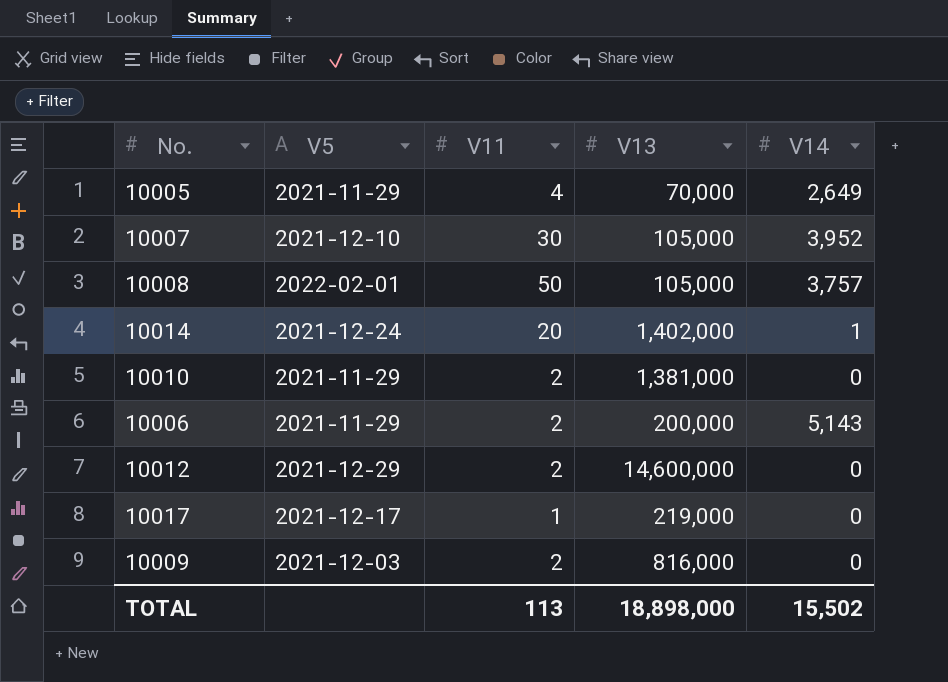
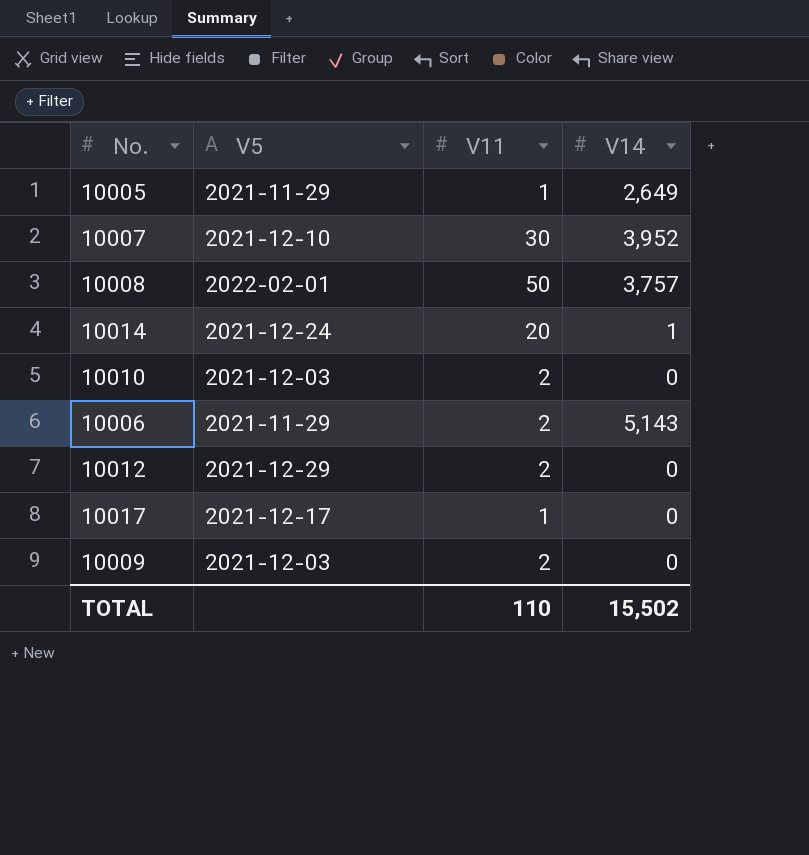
column V13 | position: 4 -> none
10005 | V11: 4 -> 1
10010 | V5: 2021-11-29 -> 2021-12-03
TOTAL | V11: 113 -> 110

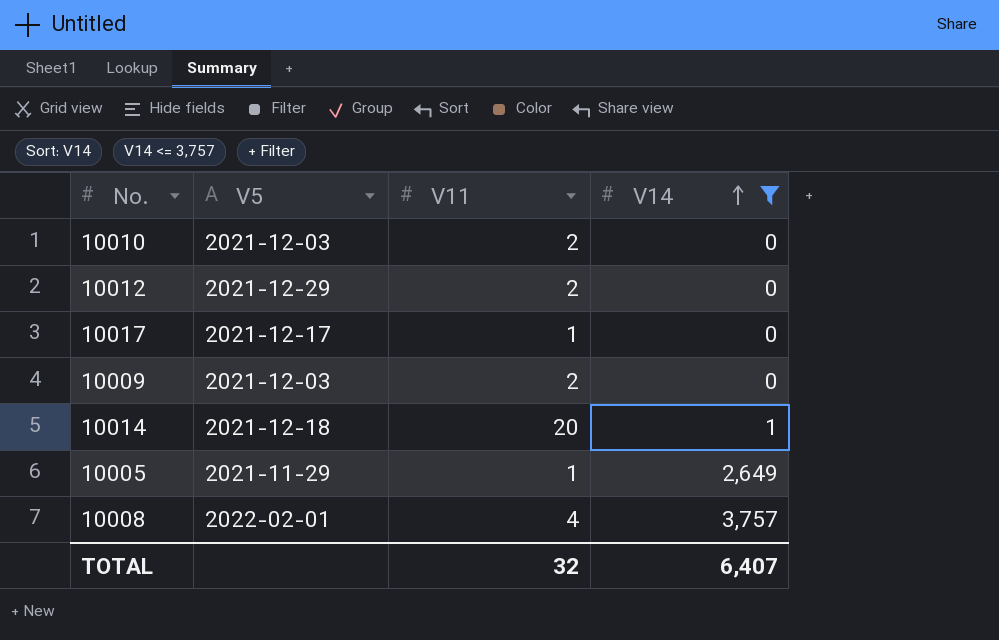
filter: none -> V14 <= 3,757
row order: none -> V14 ascending
10014 | V5: 2021-12-24 -> 2021-12-18
10008 | V11: 50 -> 4
TOTAL | V11: 110 -> 32
TOTAL | V14: 15,502 -> 6,407

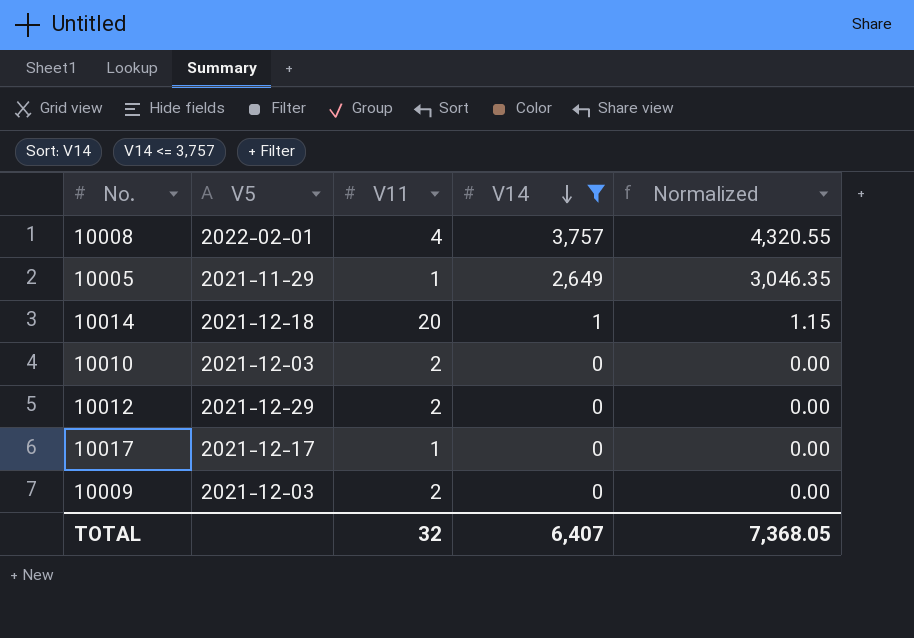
row order: V14 ascending -> V14 descending
column Normalized | formula: none -> [V14] * 1.15

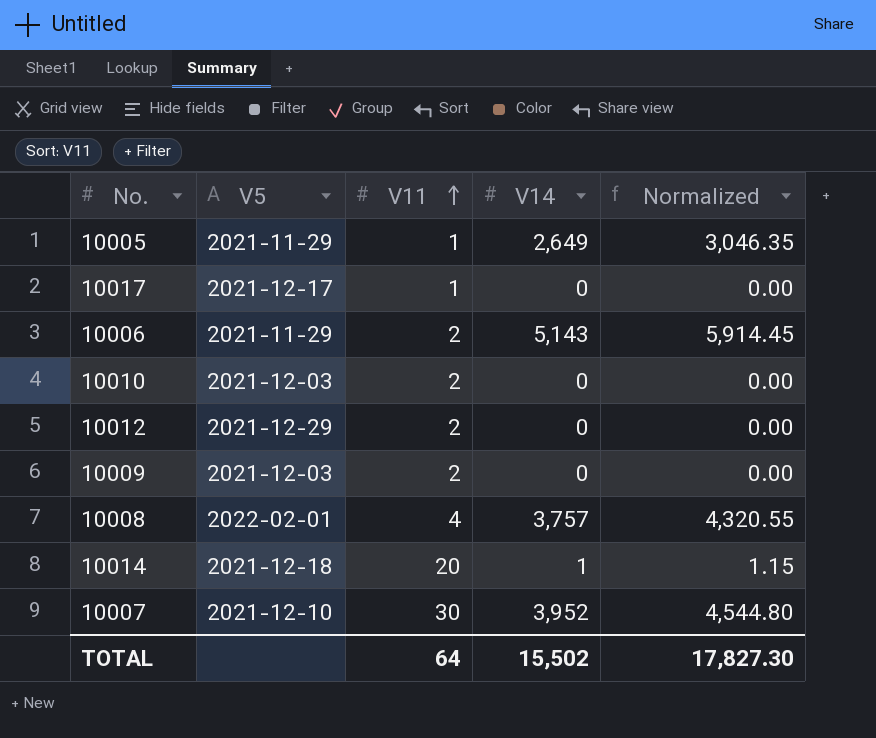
filter: V14 <= 3,757 -> none
row order: V14 descending -> V11 ascending
TOTAL | V11: 32 -> 64
TOTAL | V14: 6,407 -> 15,502
TOTAL | Normalized: 7,368.05 -> 17,827.30

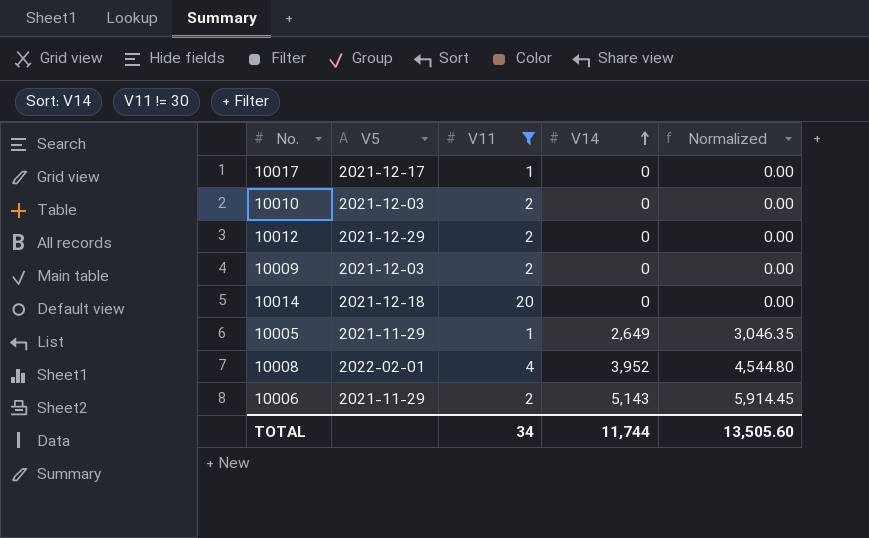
filter: none -> V11 != 30
row order: V11 ascending -> V14 ascending
10014 | V14: 1 -> 0
10014 | Normalized: 1.15 -> 0.00
10008 | V14: 3,757 -> 3,952
10008 | Normalized: 4,320.55 -> 4,544.80
TOTAL | V11: 64 -> 34
TOTAL | V14: 15,502 -> 11,744
TOTAL | Normalized: 17,827.30 -> 13,505.60

